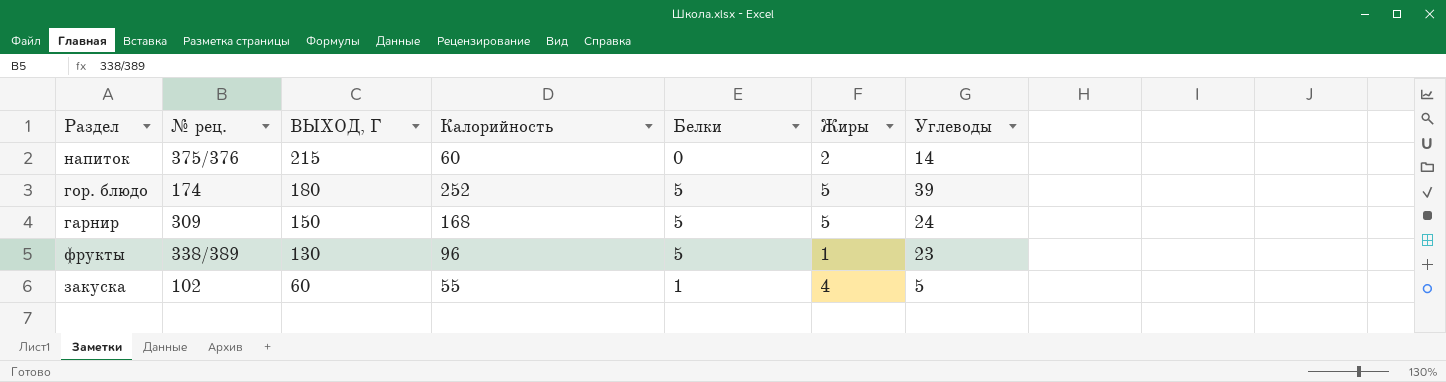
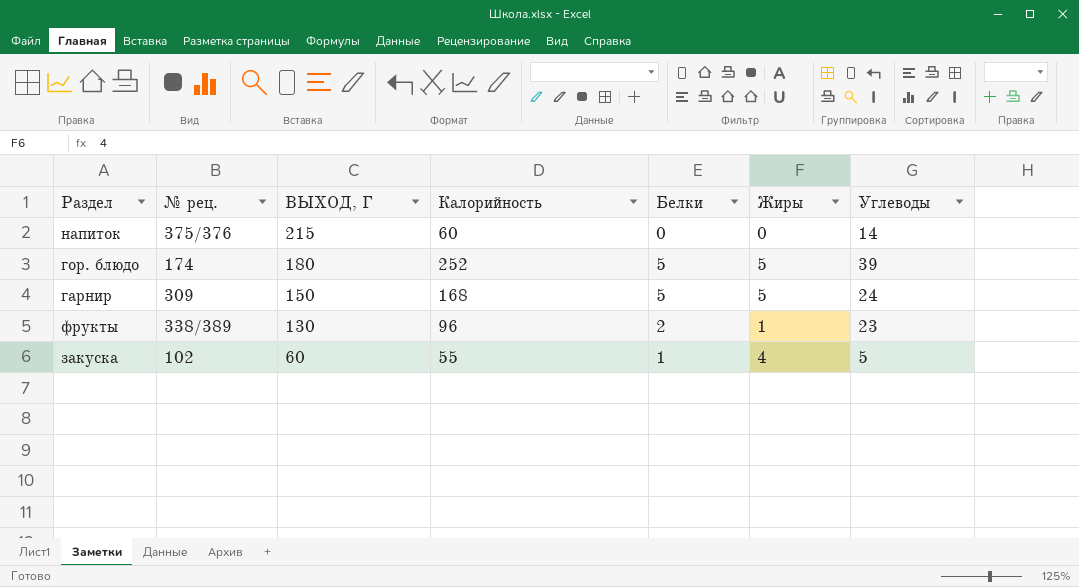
напиток | Жиры: 2 -> 0
фрукты | Белки: 5 -> 2

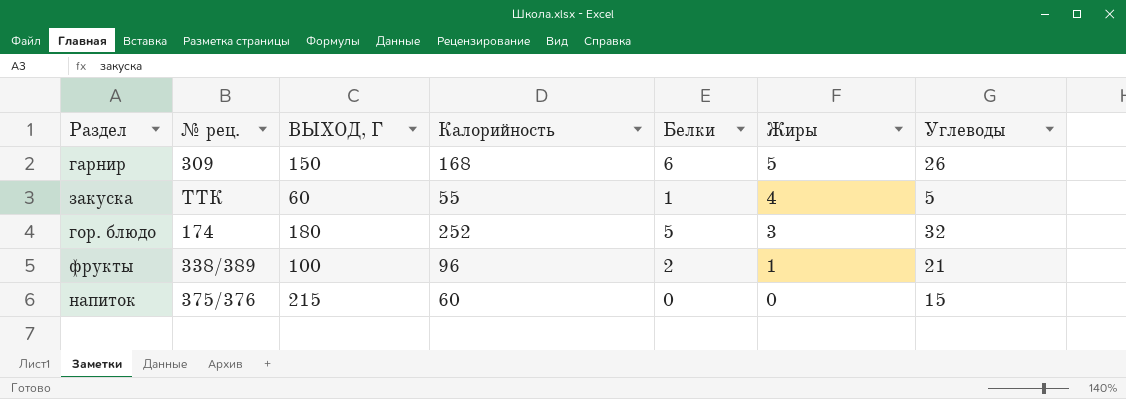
row order: ВЫХОД, Г descending -> Жиры descending
гарнир | Белки: 5 -> 6
гарнир | Углеводы: 24 -> 26
закуска | № рец.: 102 -> ТТК
гор. блюдо | Жиры: 5 -> 3
гор. блюдо | Углеводы: 39 -> 32
фрукты | ВЫХОД, Г: 130 -> 100
фрукты | Углеводы: 23 -> 21
напиток | Углеводы: 14 -> 15

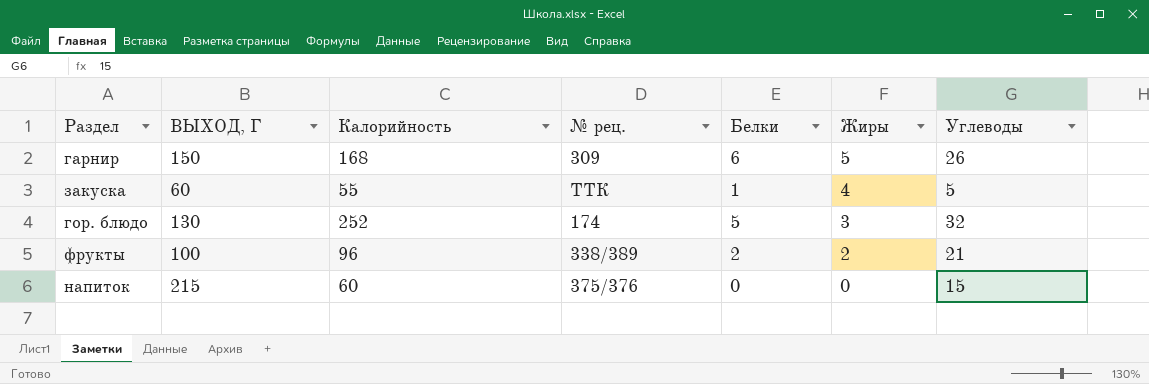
column № рец. | position: 2 -> 4
гор. блюдо | ВЫХОД, Г: 180 -> 130
фрукты | Жиры: 1 -> 2

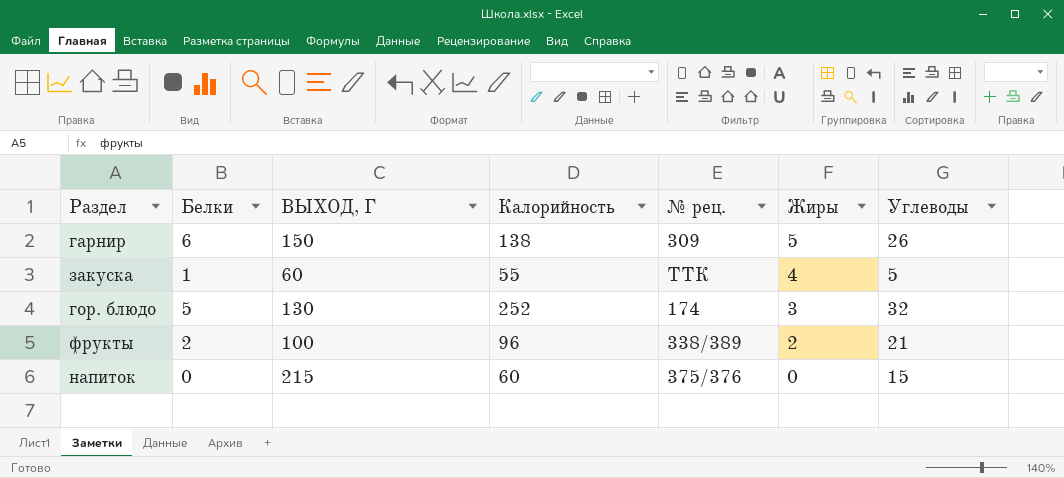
column Белки | position: 5 -> 2
гарнир | Калорийность: 168 -> 138

